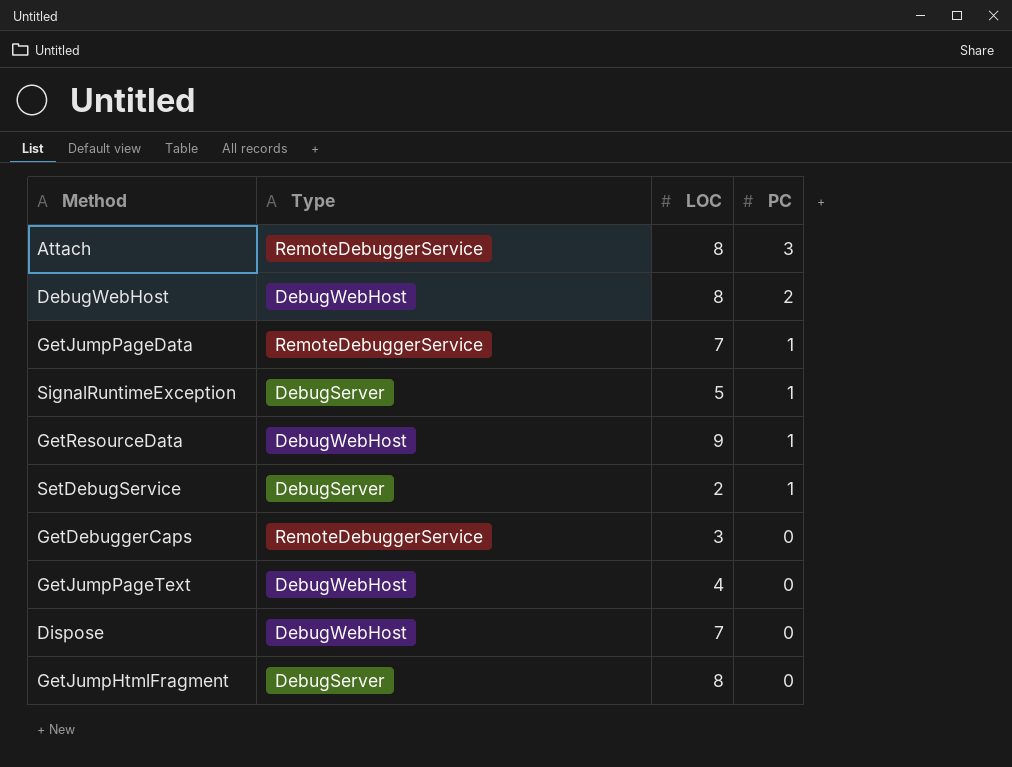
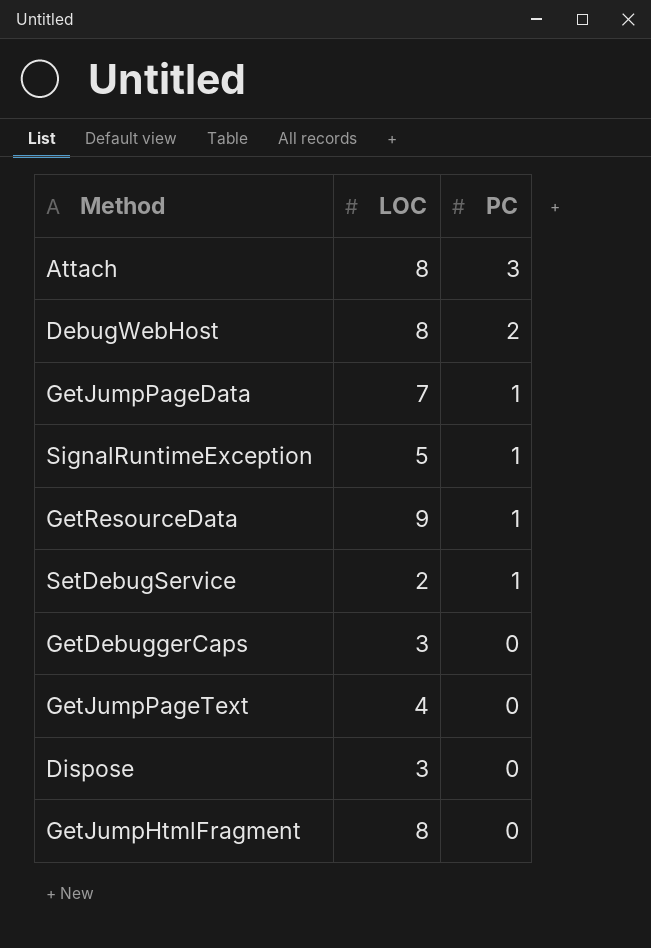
column Type | position: 2 -> none
Dispose | LOC: 7 -> 3

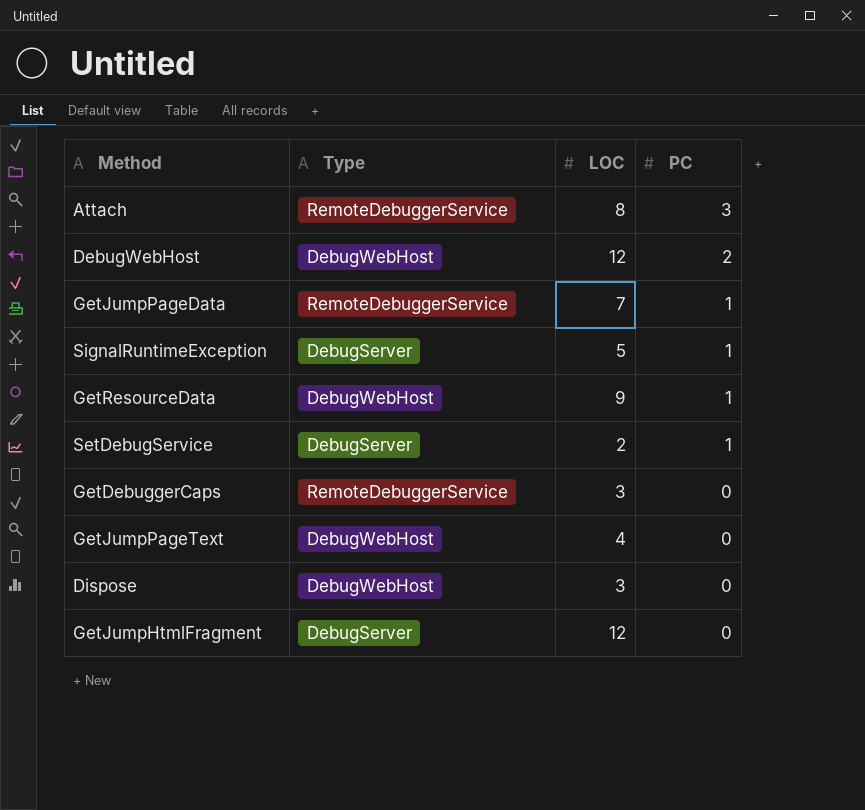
column Type | position: none -> 2
DebugWebHost | LOC: 8 -> 12
GetJumpHtmlFragment | LOC: 8 -> 12

